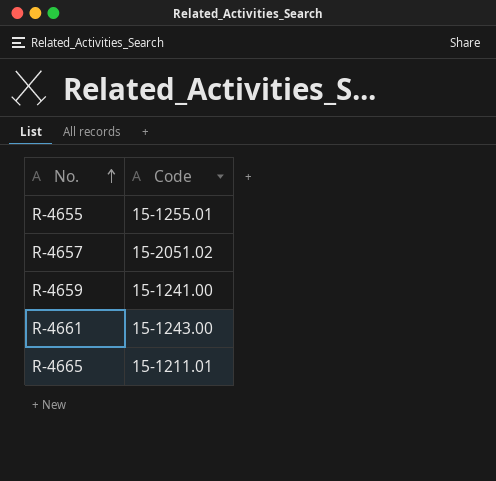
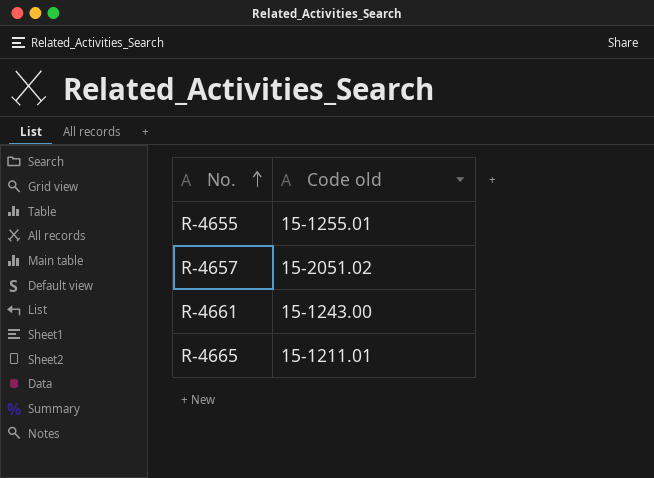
column name: Code -> Code old
row R-4659: 15-1241.00 -> none

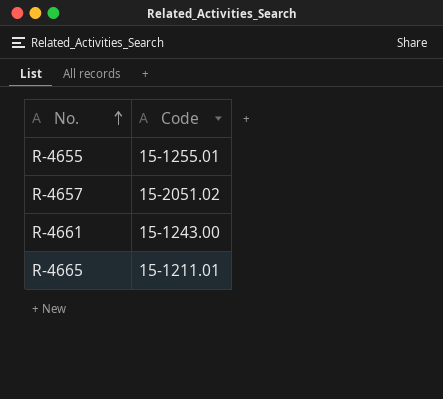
column name: Code old -> Code

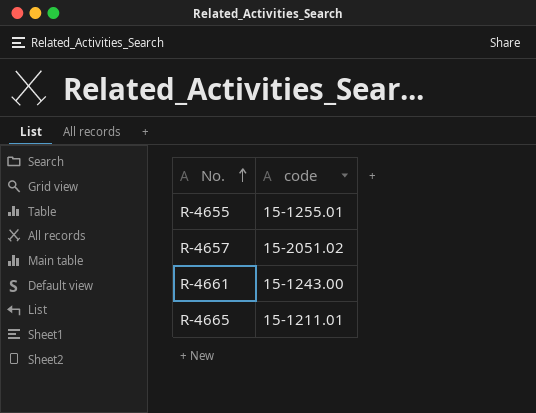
column name: Code -> code

